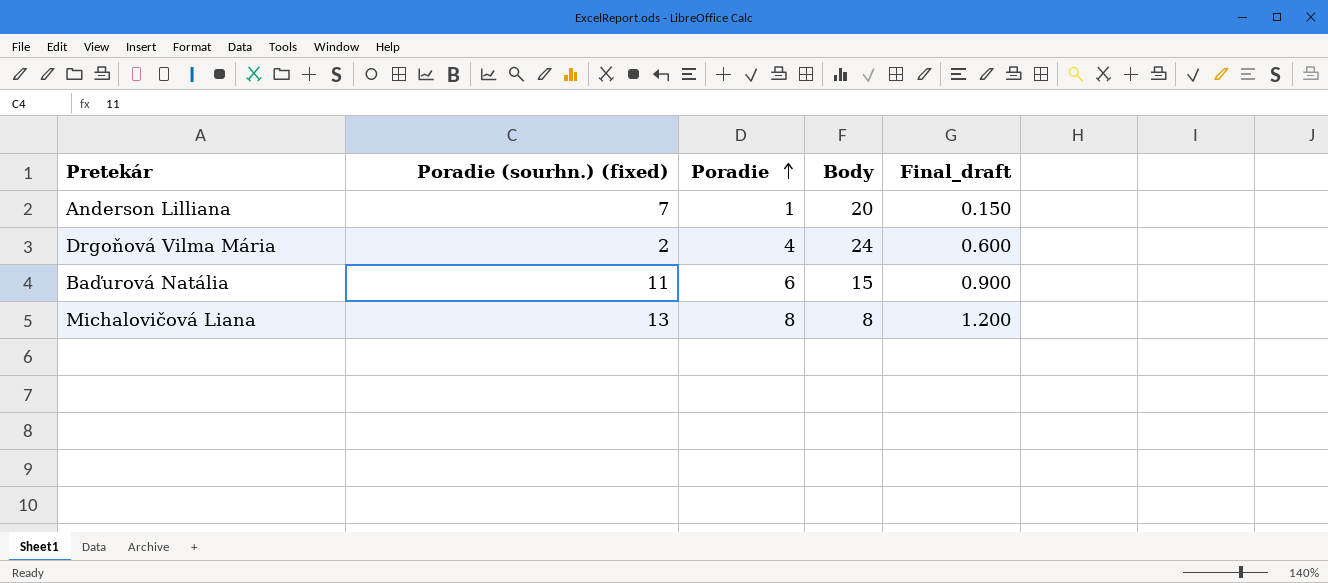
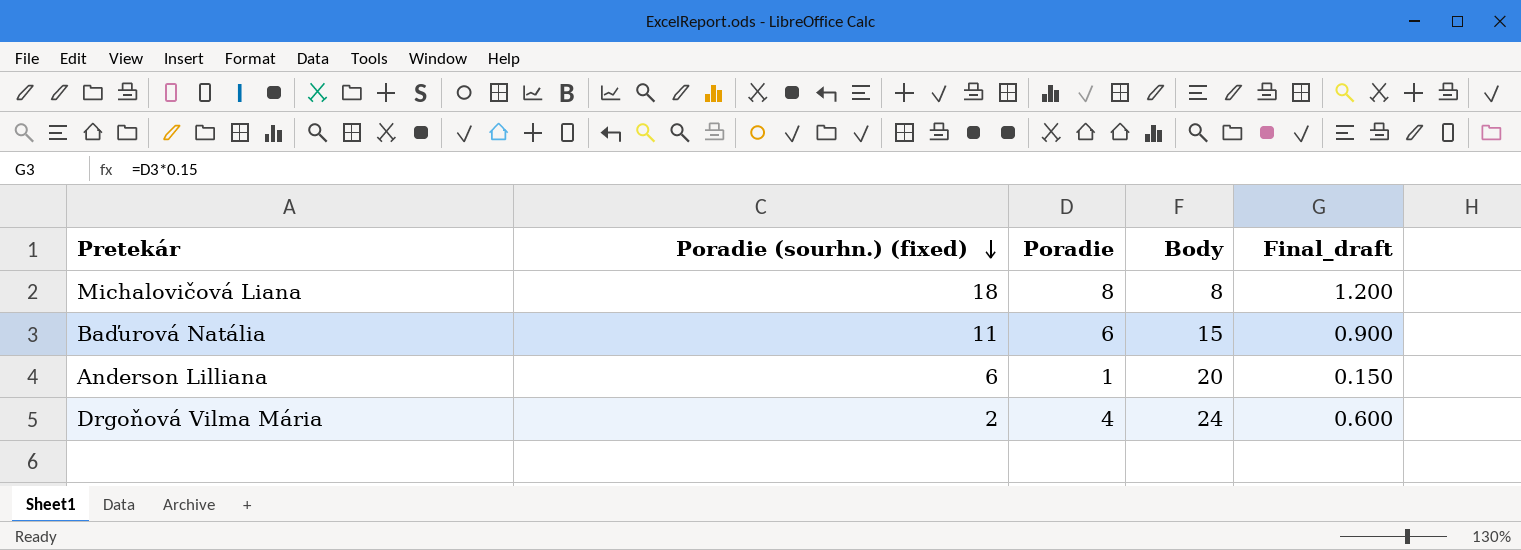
row order: Poradie ascending -> Poradie (sourhn.) (fixed) descending
Michalovičová Liana | Poradie (sourhn.) (fixed): 13 -> 18
Anderson Lilliana | Poradie (sourhn.) (fixed): 7 -> 6

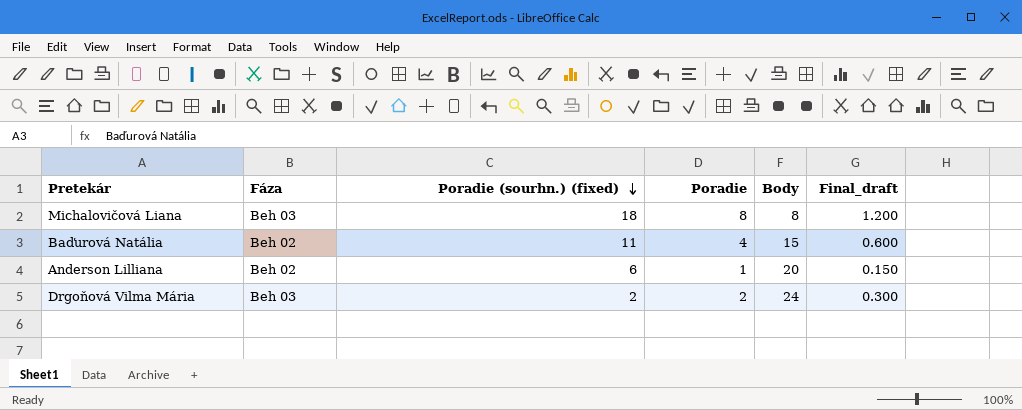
column Fáza | position: none -> 2
Baďurová Natália | Poradie: 6 -> 4
Baďurová Natália | Final_draft: 0.900 -> 0.600
Drgoňová Vilma Mária | Poradie: 4 -> 2
Drgoňová Vilma Mária | Final_draft: 0.600 -> 0.300

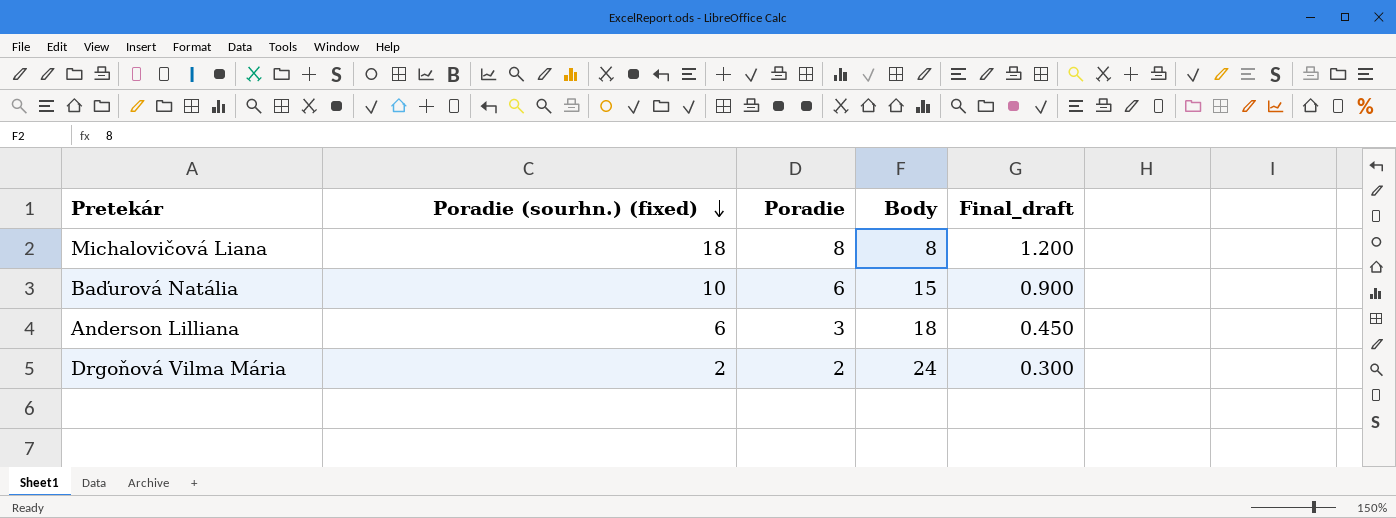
column Fáza | position: 2 -> none
Baďurová Natália | Poradie (sourhn.) (fixed): 11 -> 10
Baďurová Natália | Poradie: 4 -> 6
Baďurová Natália | Final_draft: 0.600 -> 0.900
Anderson Lilliana | Poradie: 1 -> 3
Anderson Lilliana | Body: 20 -> 18
Anderson Lilliana | Final_draft: 0.150 -> 0.450

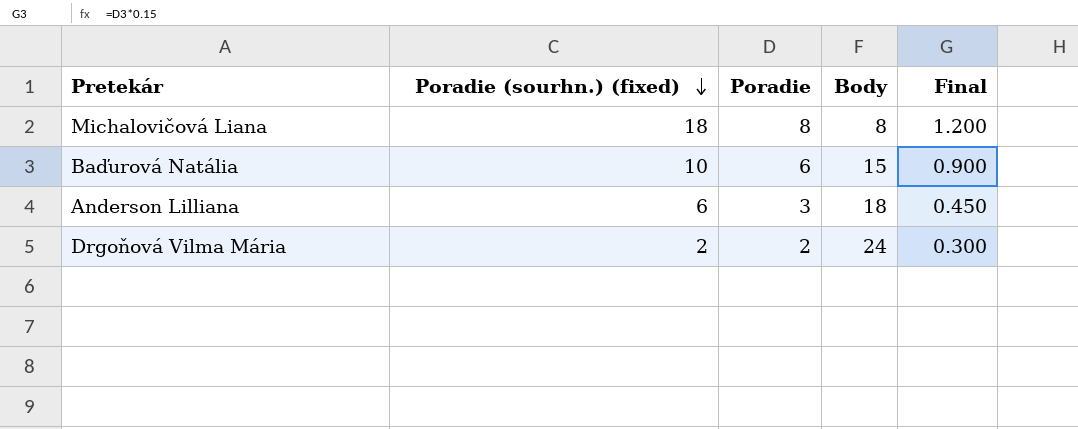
column name: Final_draft -> Final

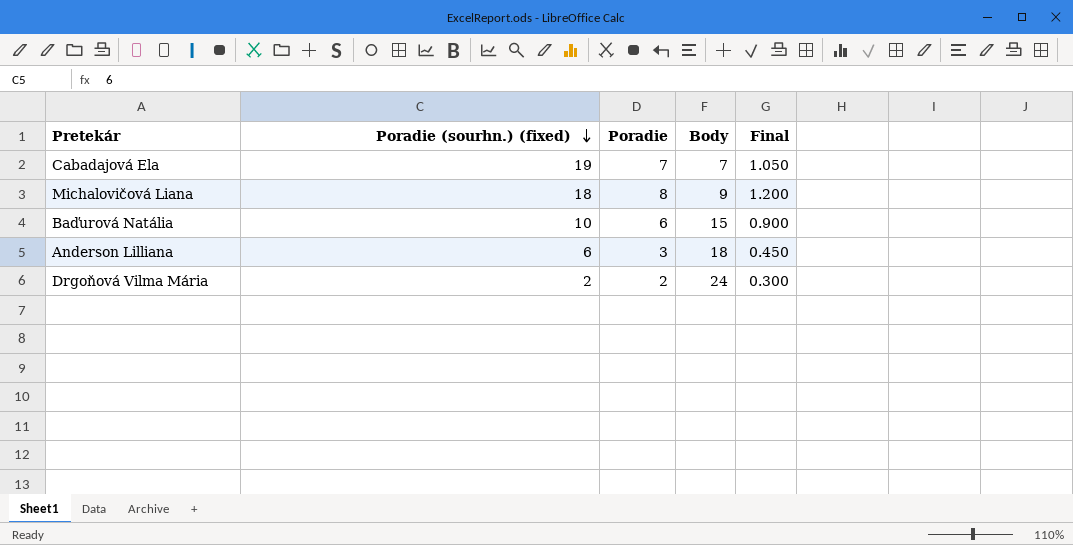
row Cabadajová Ela: none -> 19 | 7 | 7 | 1.050
Michalovičová Liana | Body: 8 -> 9

